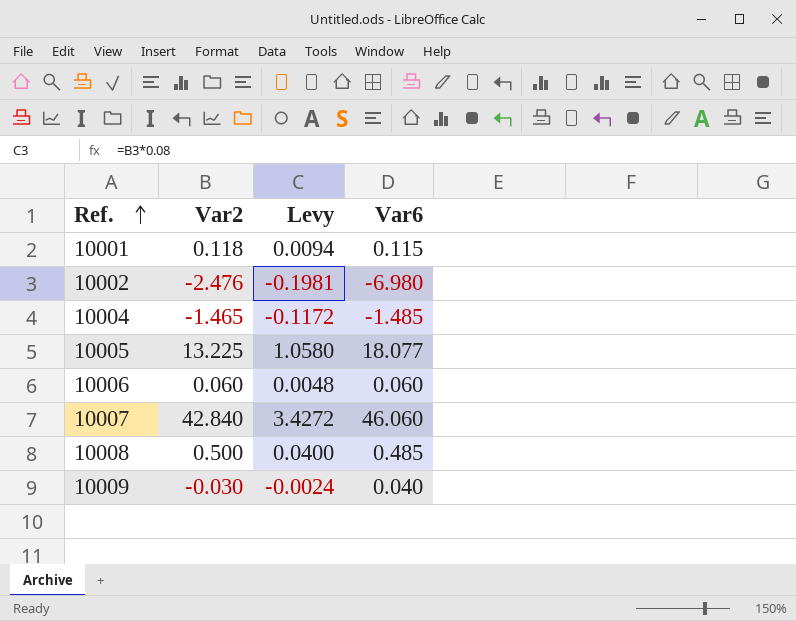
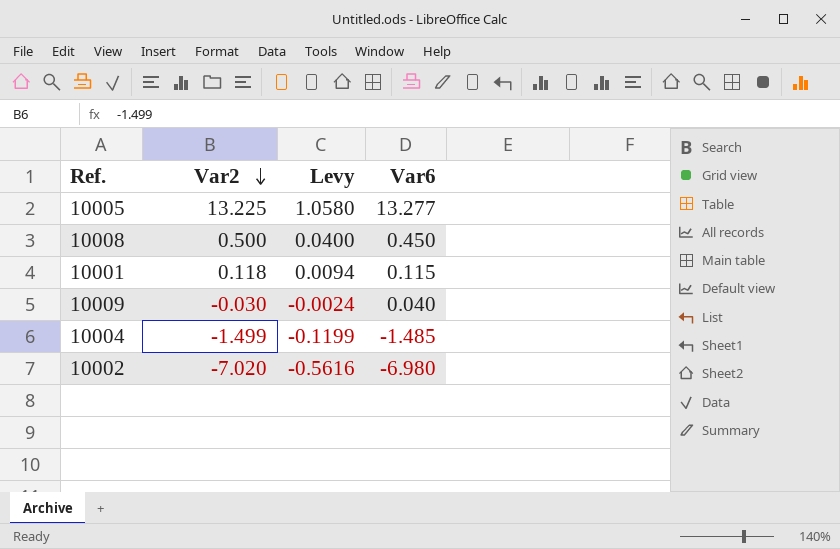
row order: Ref. ascending -> Var2 descending
row 10006: 0.060 | 0.0048 | 0.060 -> none
row 10007: 42.840 | 3.4272 | 46.060 -> none
10005 | Var6: 18.077 -> 13.277
10008 | Var6: 0.485 -> 0.450
10004 | Var2: -1.465 -> -1.499
10004 | Levy: -0.1172 -> -0.1199
10002 | Var2: -2.476 -> -7.020
10002 | Levy: -0.1981 -> -0.5616

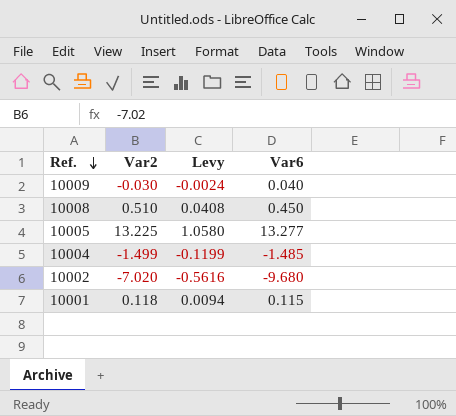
row order: Var2 descending -> Ref. descending
10008 | Var2: 0.500 -> 0.510
10008 | Levy: 0.0400 -> 0.0408
10002 | Var6: -6.980 -> -9.680

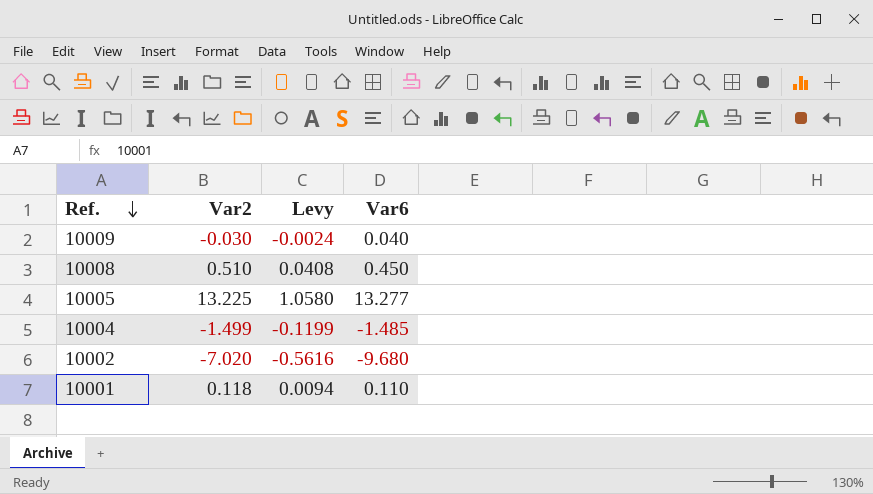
10001 | Var6: 0.115 -> 0.110

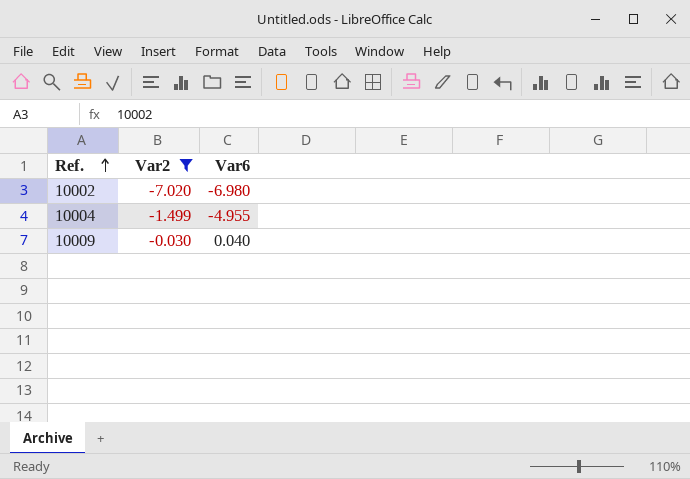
filter: none -> Var2 <= -0.030
row order: Ref. descending -> Ref. ascending
column Levy | formula: [Var2] * 0.08 -> none
10002 | Var6: -9.680 -> -6.980
10004 | Var6: -1.485 -> -4.955

